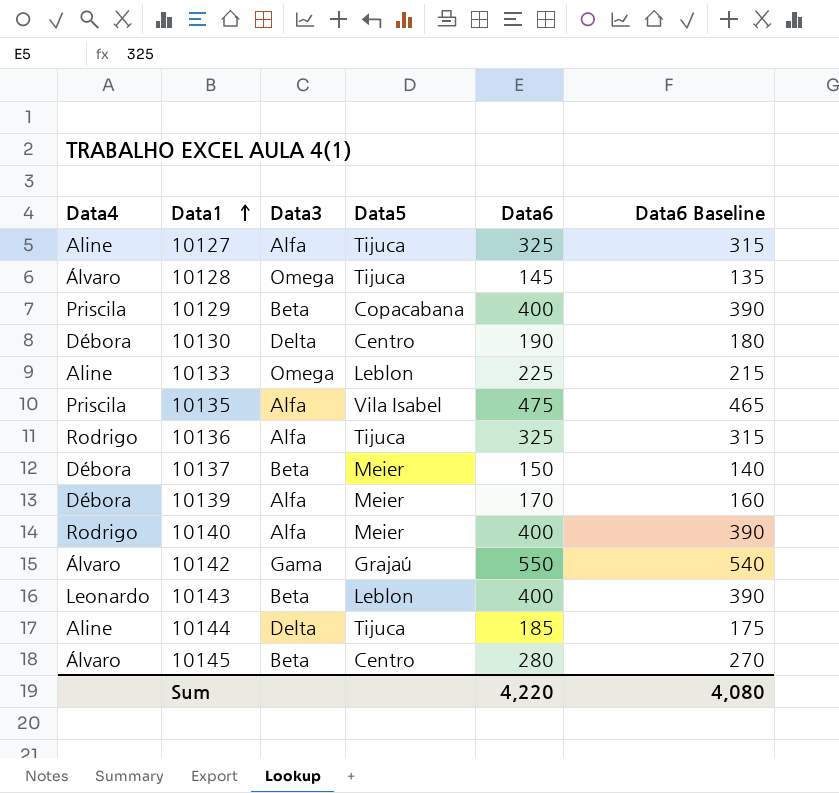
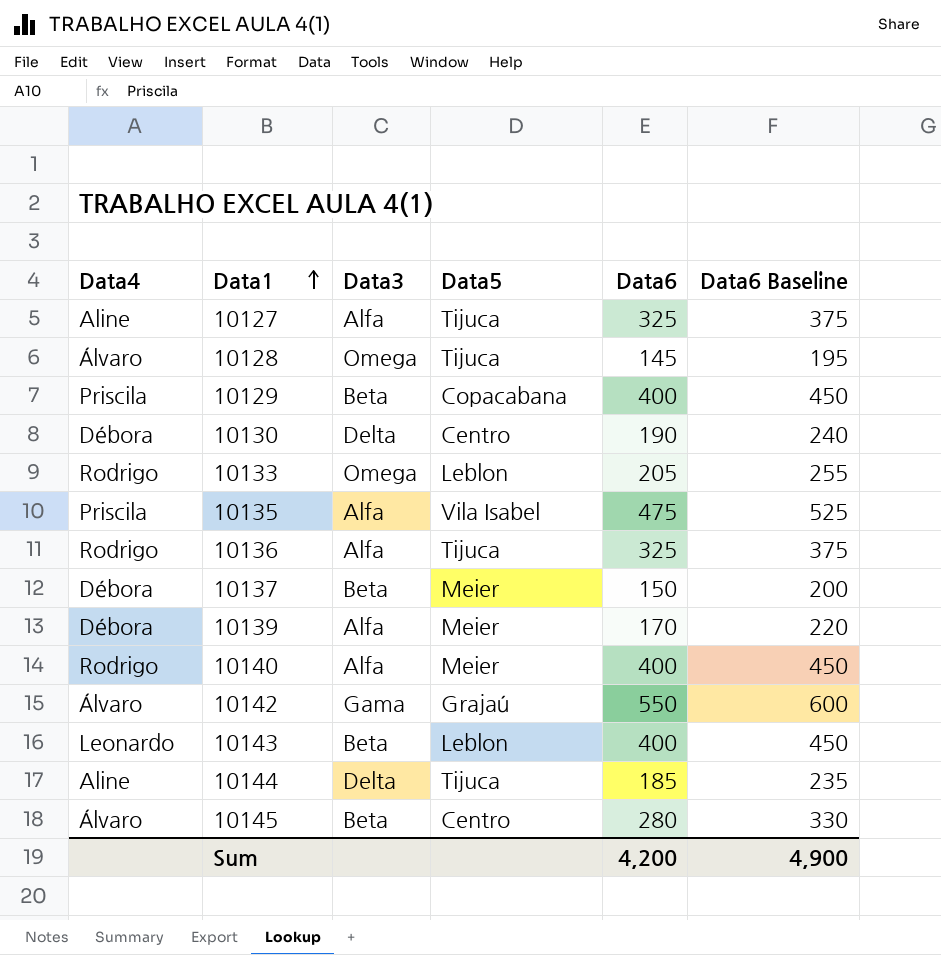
column Data6 Baseline | formula: [Data6] - 10 -> [Data6] + 50
10133 | Data4: Aline -> Rodrigo
10133 | Data6: 225 -> 205
Sum | Data6: 4,220 -> 4,200
Sum | Data6 Baseline: 4,080 -> 4,900

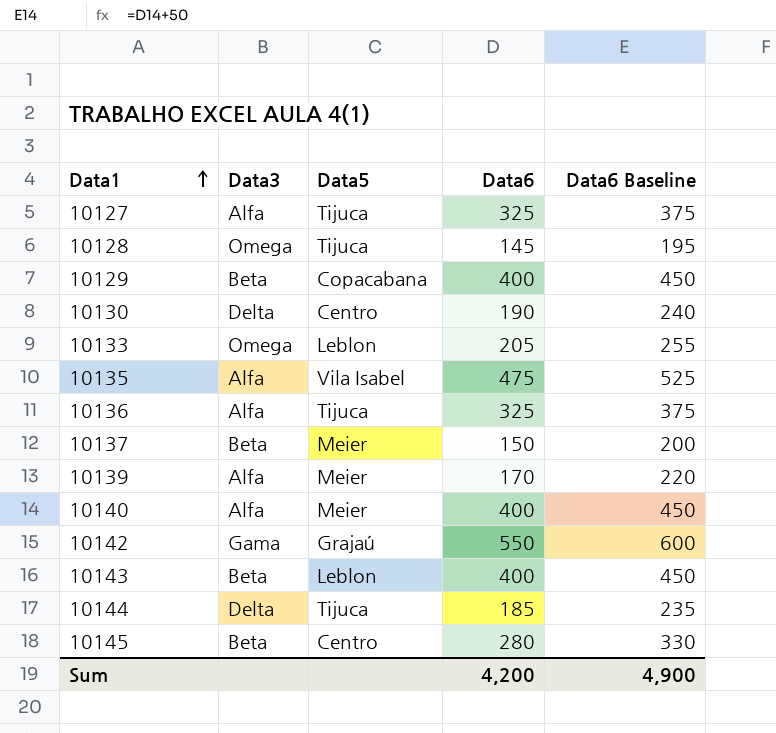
column Data4 | position: 1 -> none

